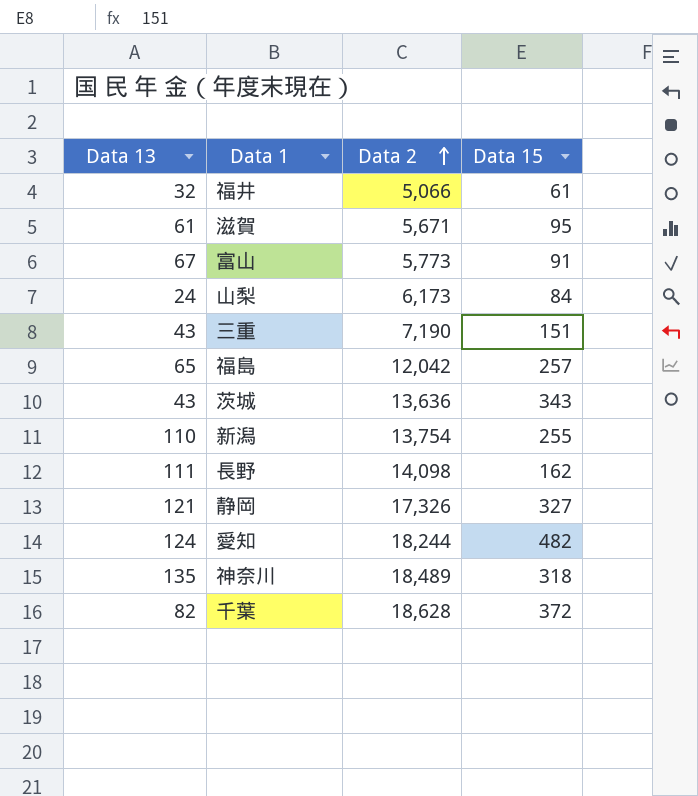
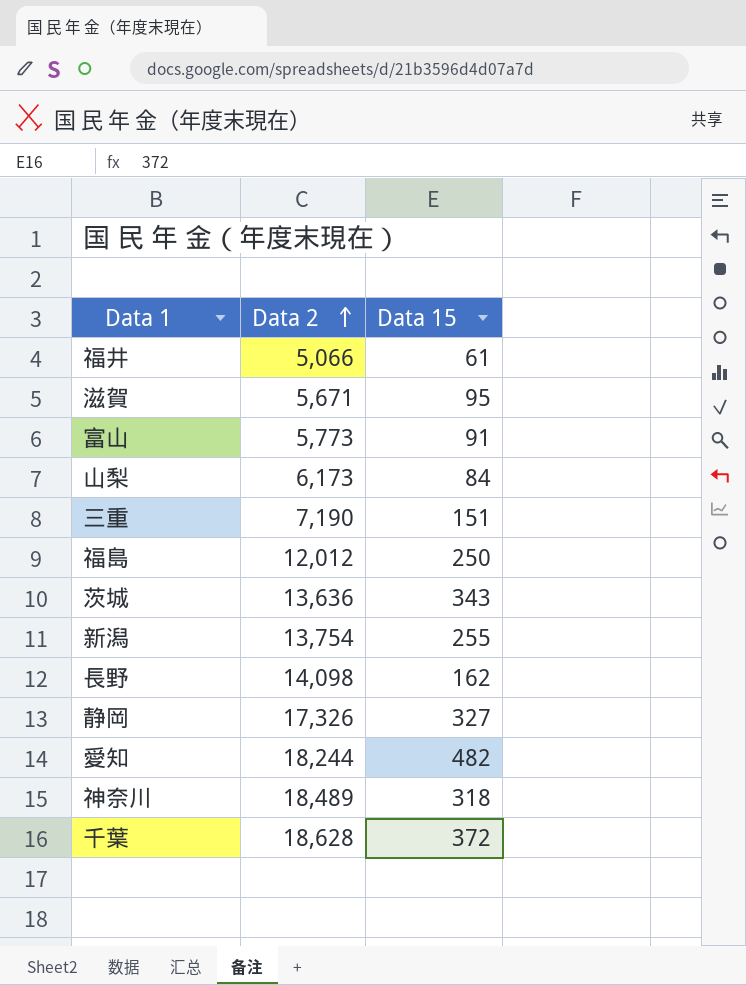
column Data 13 | position: 1 -> none
福島 | Data 2: 12,042 -> 12,012
福島 | Data 15: 257 -> 250

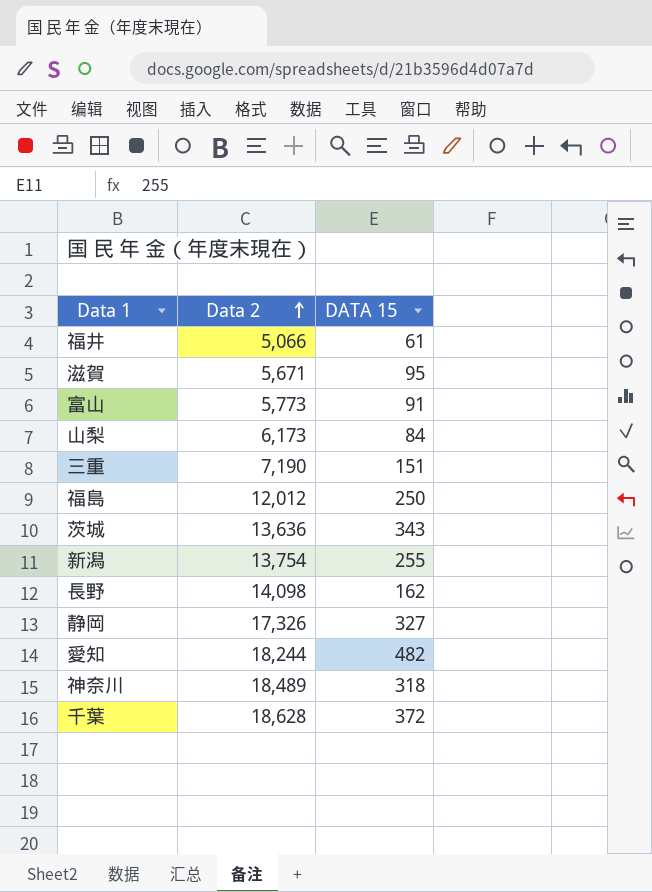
column name: Data 15 -> DATA 15

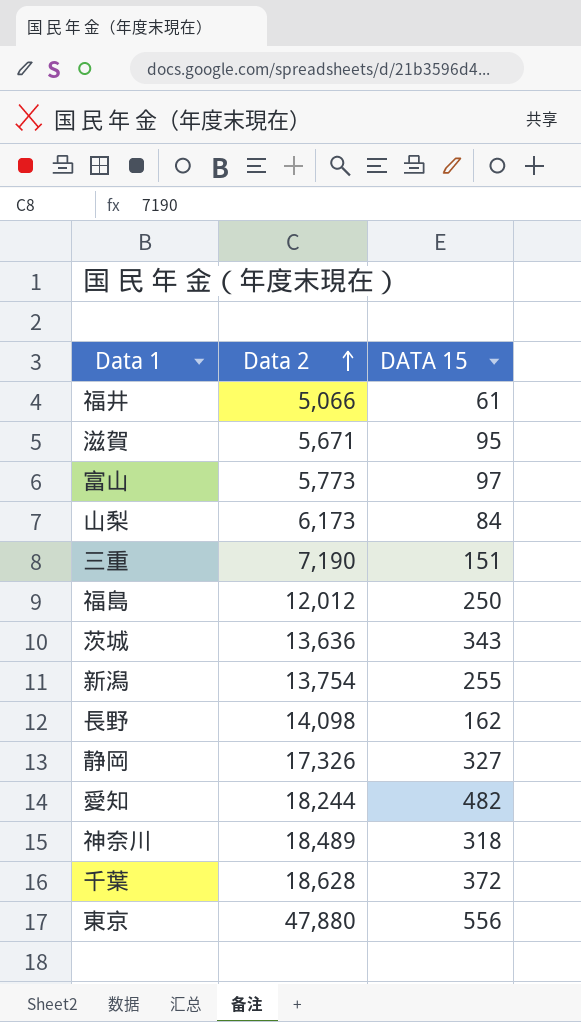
富山 | DATA 15: 91 -> 97
row 東京: none -> 47,880 | 556

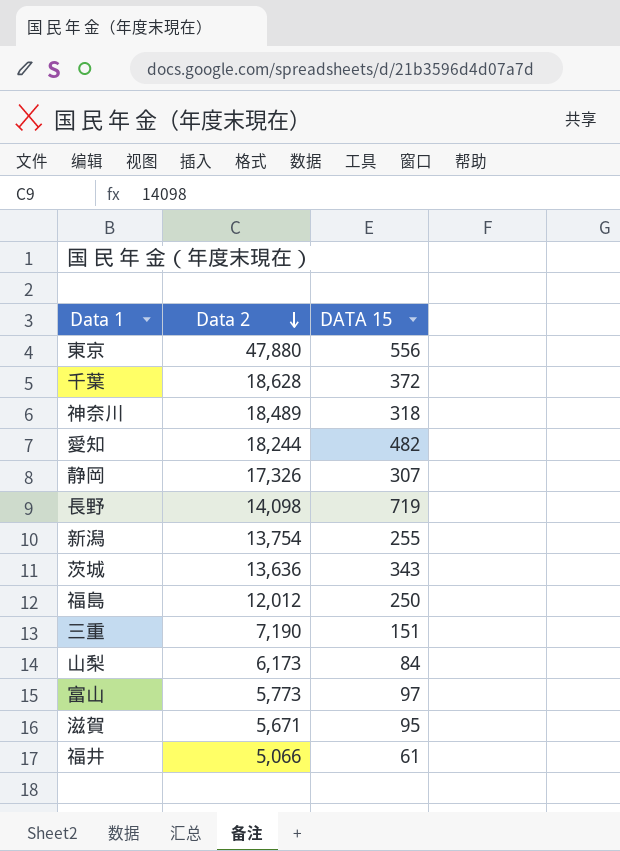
row order: Data 2 ascending -> Data 2 descending
静岡 | DATA 15: 327 -> 307
長野 | DATA 15: 162 -> 719

